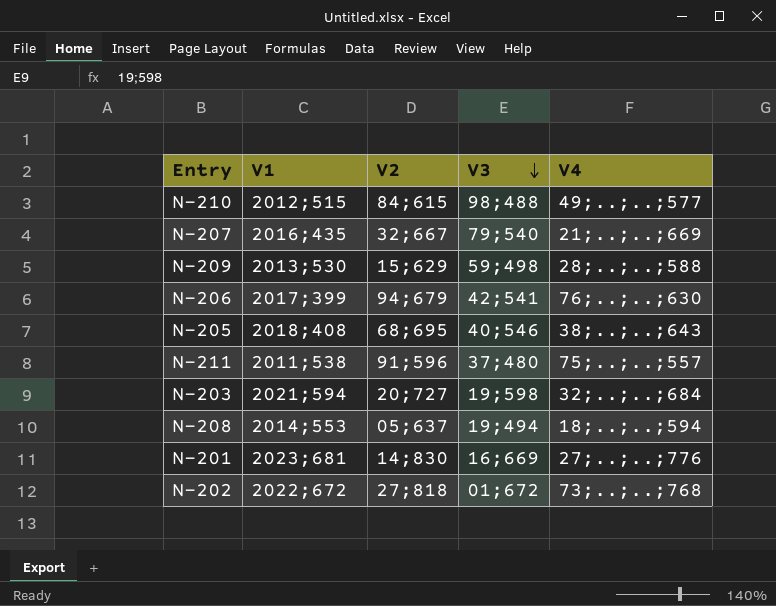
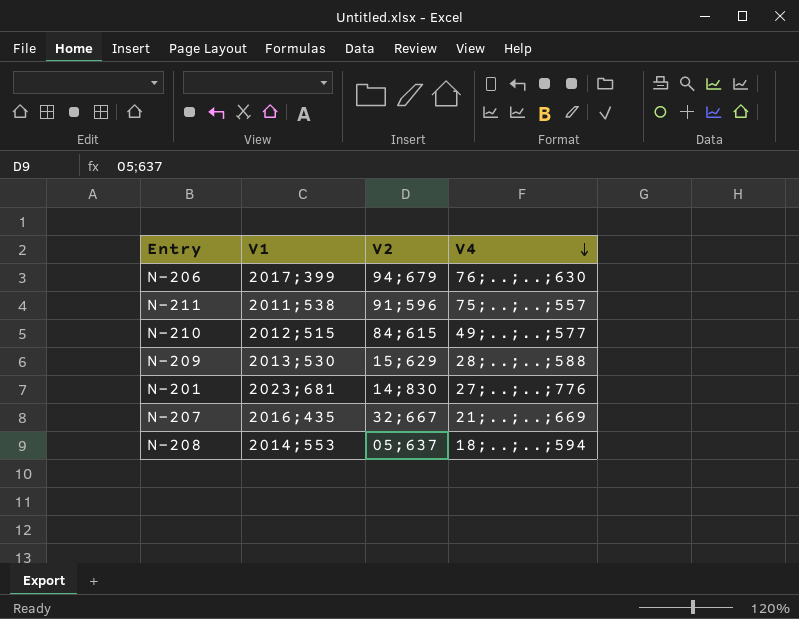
row order: V3 descending -> V4 descending
column V3 | position: 4 -> none
row N-205: 2018;408 | 68;695 | 40;546 | 38;..;..;643 -> none
row N-203: 2021;594 | 20;727 | 19;598 | 32;..;..;684 -> none
row N-202: 2022;672 | 27;818 | 01;672 | 73;..;..;768 -> none

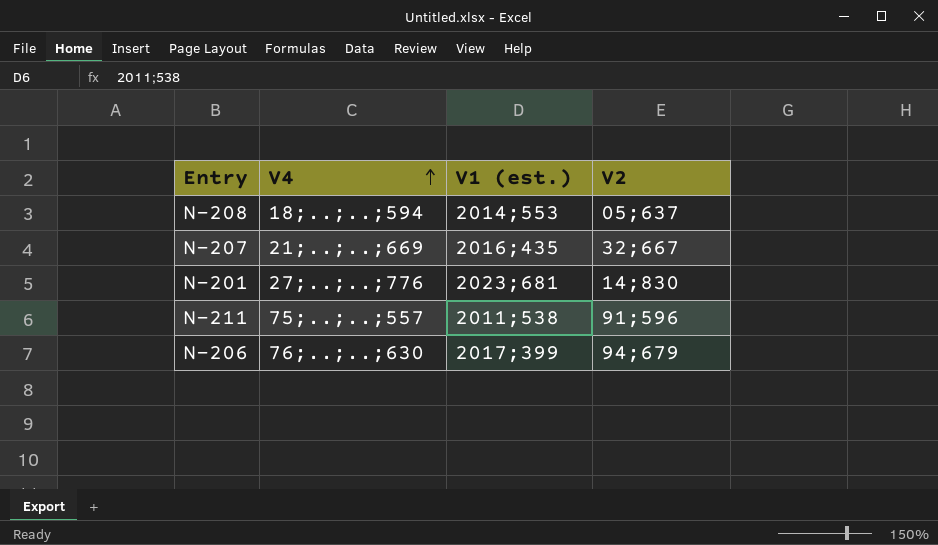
row order: V4 descending -> V4 ascending
column V4 | position: 4 -> 2
column name: V1 -> V1 (est.)
row N-210: 2012;515 | 84;615 | 49;..;..;577 -> none
row N-209: 2013;530 | 15;629 | 28;..;..;588 -> none

